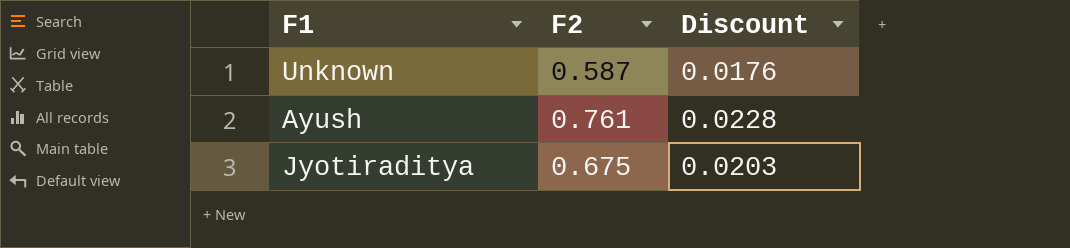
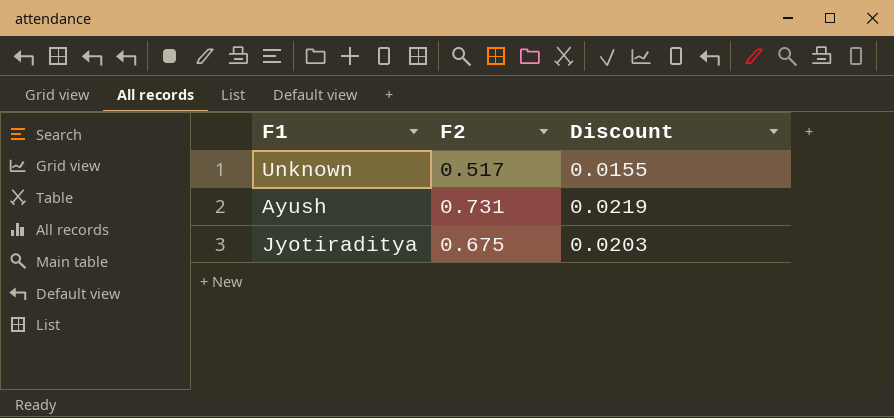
Unknown | F2: 0.587 -> 0.517
Unknown | Discount: 0.0176 -> 0.0155
Ayush | F2: 0.761 -> 0.731
Ayush | Discount: 0.0228 -> 0.0219

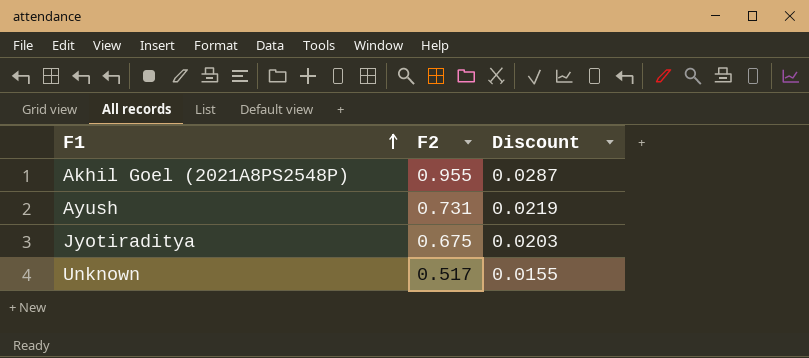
row order: none -> F1 ascending
row Akhil Goel (2021A8PS2548P): none -> 0.955 | 0.0287

